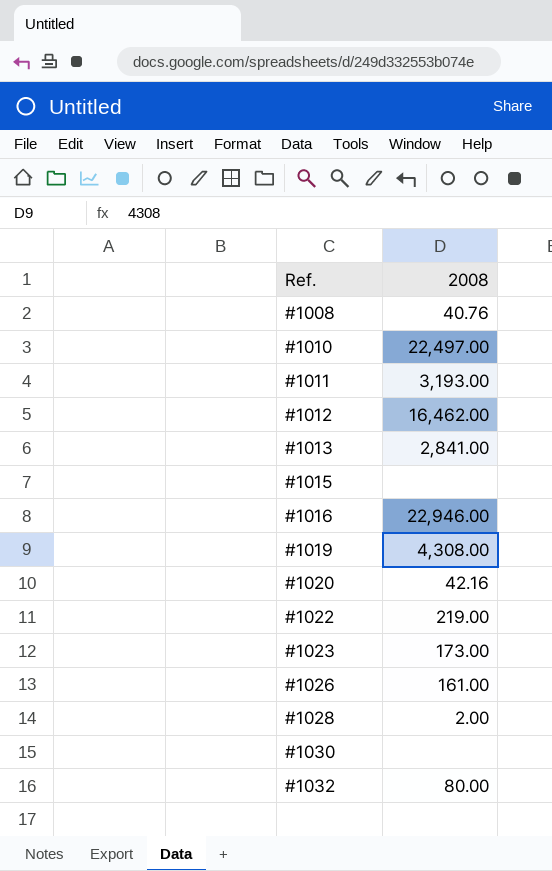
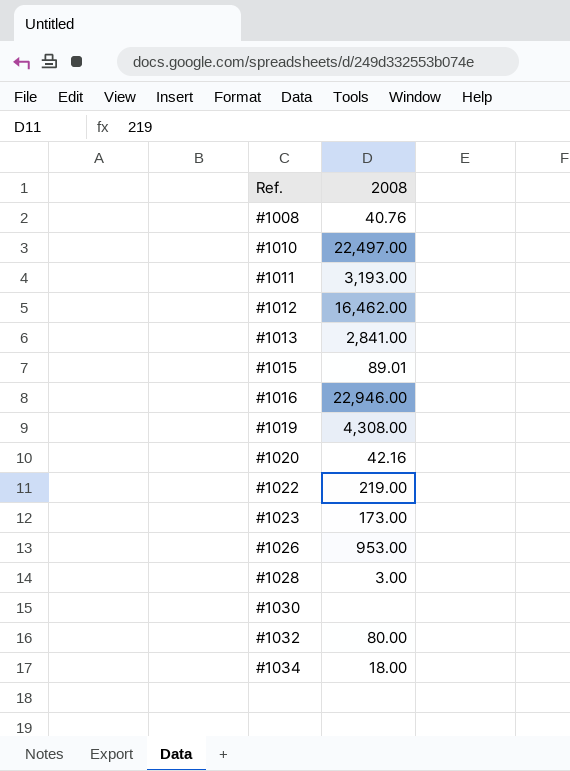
#1015 | 2008: none -> 89.01
#1026 | 2008: 161.00 -> 953.00
#1028 | 2008: 2.00 -> 3.00
row #1034: none -> 18.00

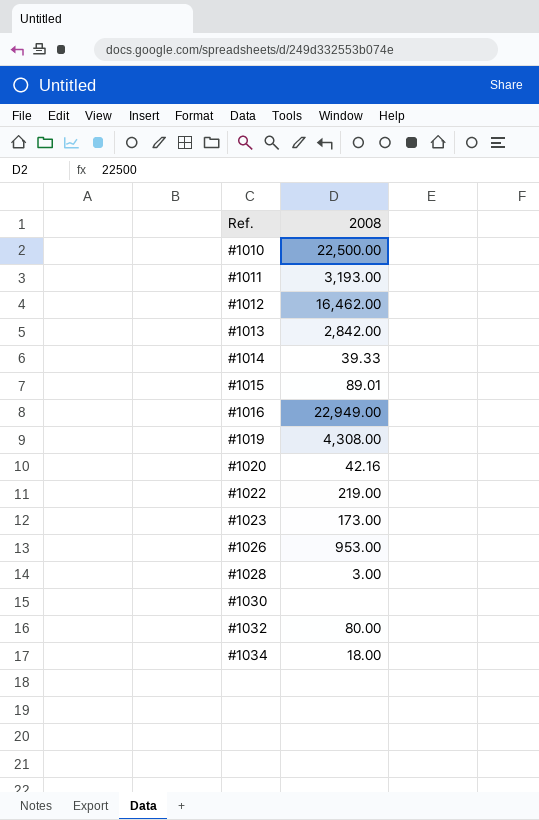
row #1008: 40.76 -> none
#1010 | 2008: 22,497.00 -> 22,500.00
#1013 | 2008: 2,841.00 -> 2,842.00
row #1014: none -> 39.33
#1016 | 2008: 22,946.00 -> 22,949.00

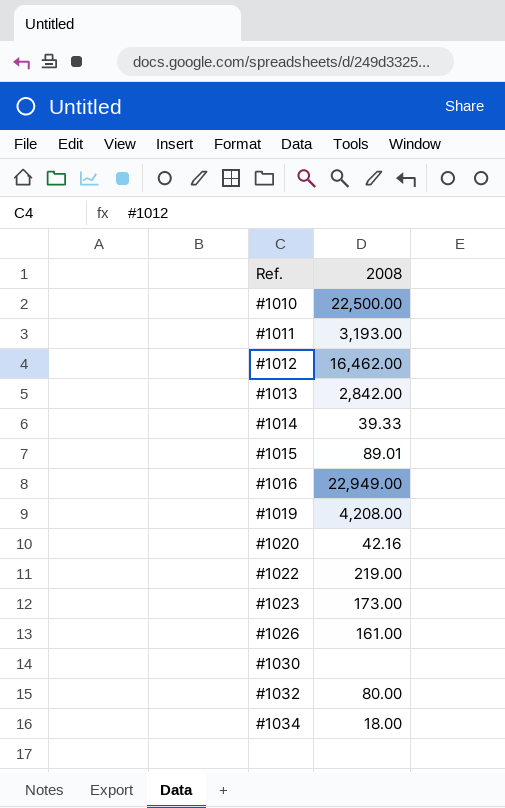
row #1028: 3.00 -> none
#1019 | 2008: 4,308.00 -> 4,208.00
#1026 | 2008: 953.00 -> 161.00

